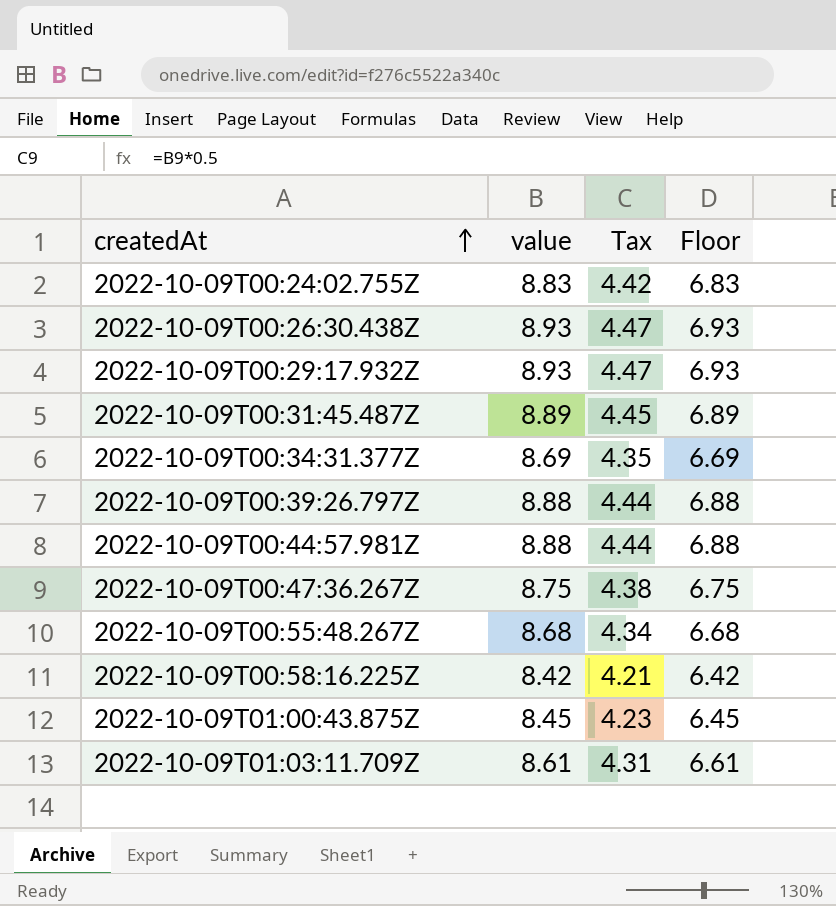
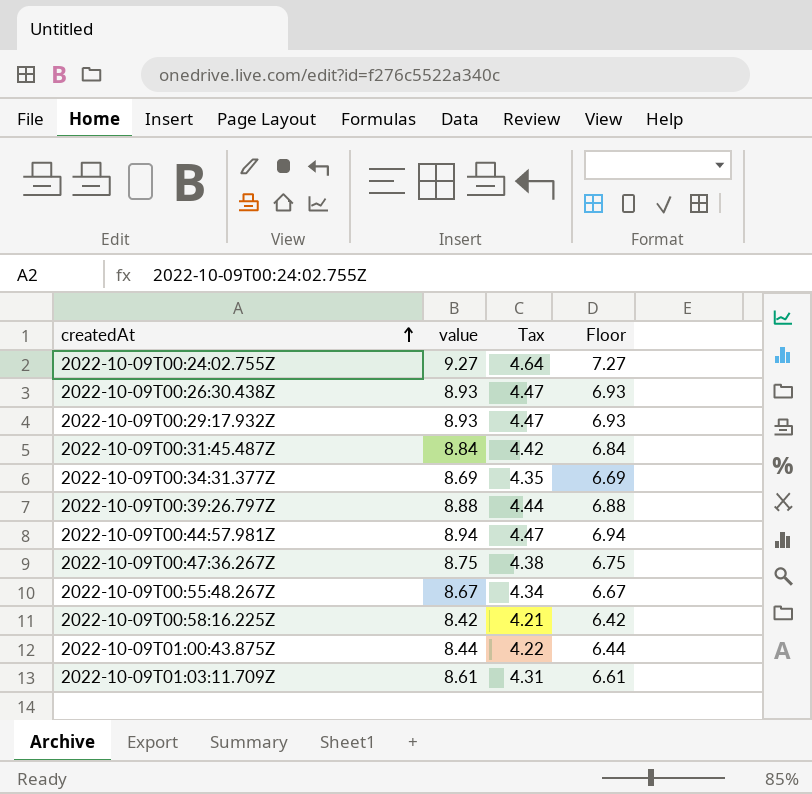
2022-10-09T00:24:02.755Z | value: 8.83 -> 9.27
2022-10-09T00:24:02.755Z | Tax: 4.42 -> 4.64
2022-10-09T00:24:02.755Z | Floor: 6.83 -> 7.27
2022-10-09T00:31:45.487Z | value: 8.89 -> 8.84
2022-10-09T00:31:45.487Z | Tax: 4.45 -> 4.42
2022-10-09T00:31:45.487Z | Floor: 6.89 -> 6.84
2022-10-09T00:44:57.981Z | value: 8.88 -> 8.94
2022-10-09T00:44:57.981Z | Tax: 4.44 -> 4.47
2022-10-09T00:44:57.981Z | Floor: 6.88 -> 6.94
2022-10-09T00:55:48.267Z | value: 8.68 -> 8.67
2022-10-09T00:55:48.267Z | Floor: 6.68 -> 6.67
2022-10-09T01:00:43.875Z | value: 8.45 -> 8.44
2022-10-09T01:00:43.875Z | Tax: 4.23 -> 4.22
2022-10-09T01:00:43.875Z | Floor: 6.45 -> 6.44

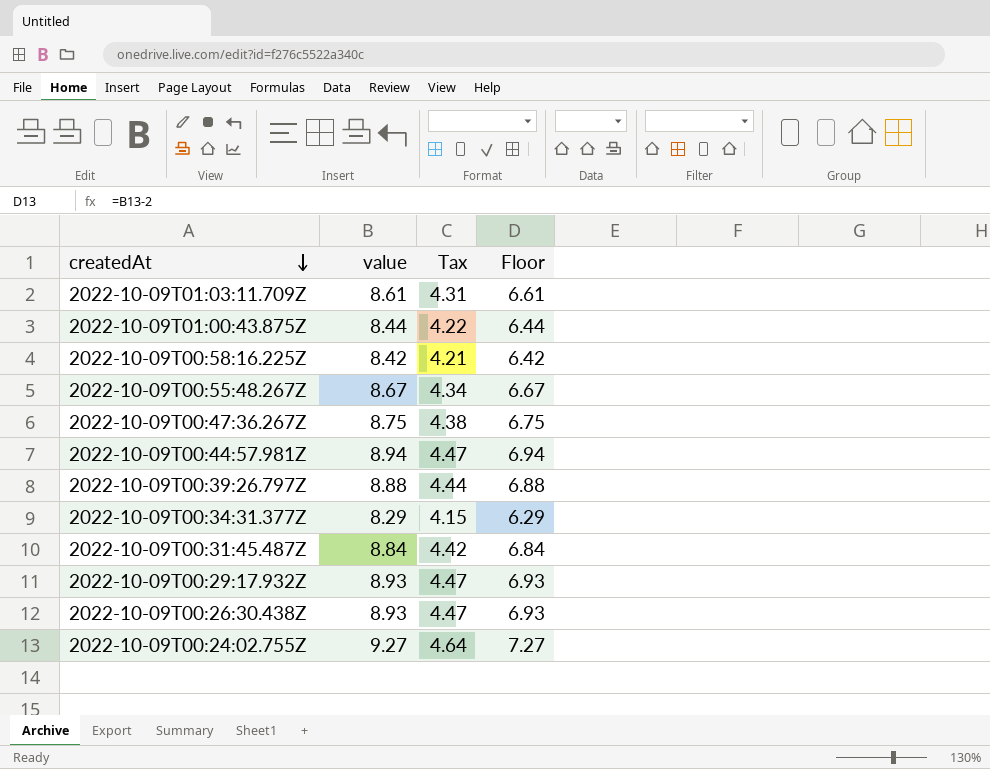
row order: createdAt ascending -> createdAt descending
2022-10-09T00:34:31.377Z | value: 8.69 -> 8.29
2022-10-09T00:34:31.377Z | Tax: 4.35 -> 4.15
2022-10-09T00:34:31.377Z | Floor: 6.69 -> 6.29

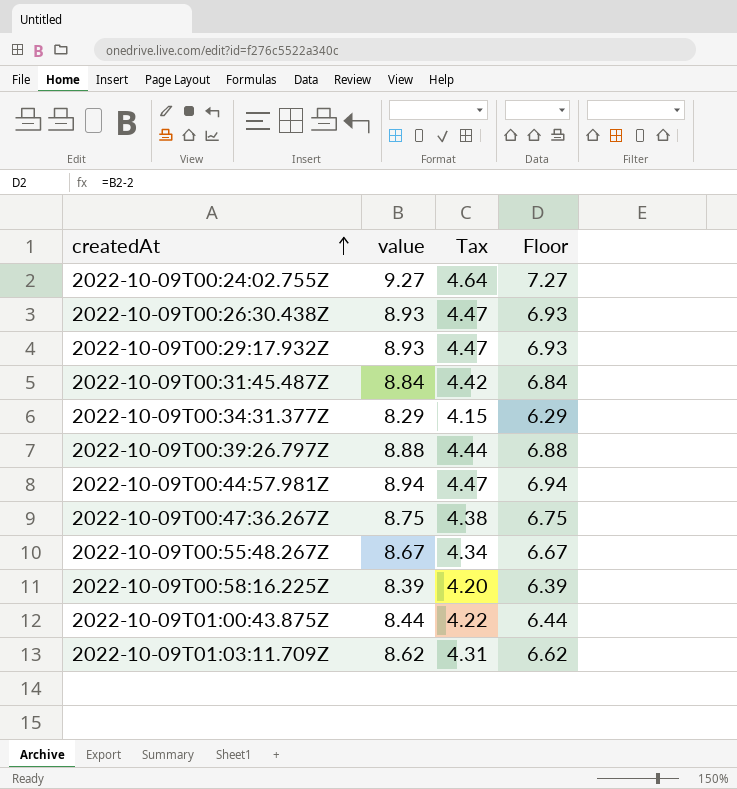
row order: createdAt descending -> createdAt ascending
2022-10-09T00:58:16.225Z | value: 8.42 -> 8.39
2022-10-09T00:58:16.225Z | Tax: 4.21 -> 4.20
2022-10-09T00:58:16.225Z | Floor: 6.42 -> 6.39
2022-10-09T01:03:11.709Z | value: 8.61 -> 8.62
2022-10-09T01:03:11.709Z | Floor: 6.61 -> 6.62

